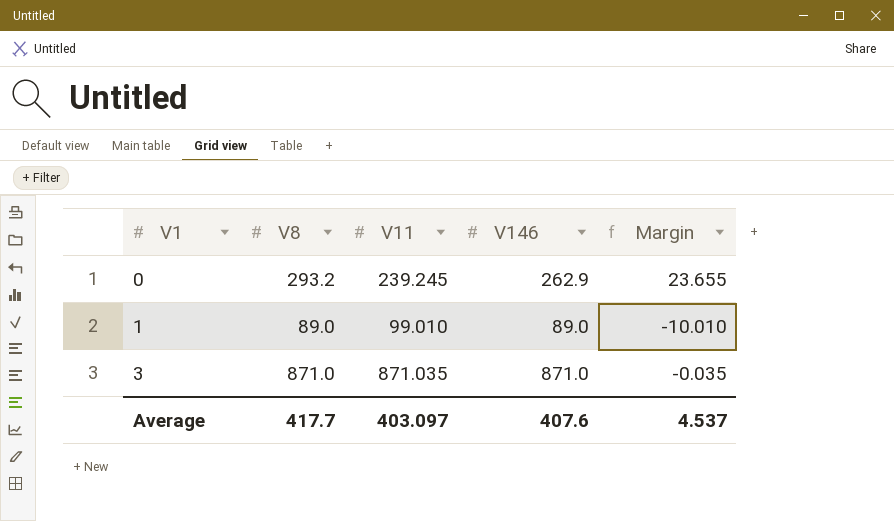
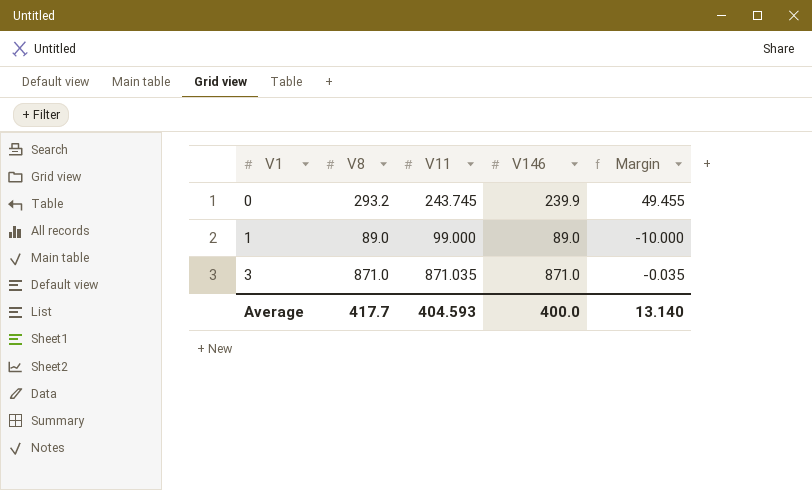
column Margin | formula: [V146] - [V11] -> [V8] - [V11]
0 | V11: 239.245 -> 243.745
0 | V146: 262.9 -> 239.9
1 | V11: 99.010 -> 99.000
Average | V11: 403.097 -> 404.593
Average | V146: 407.6 -> 400.0
Average | Margin: 4.537 -> 13.140

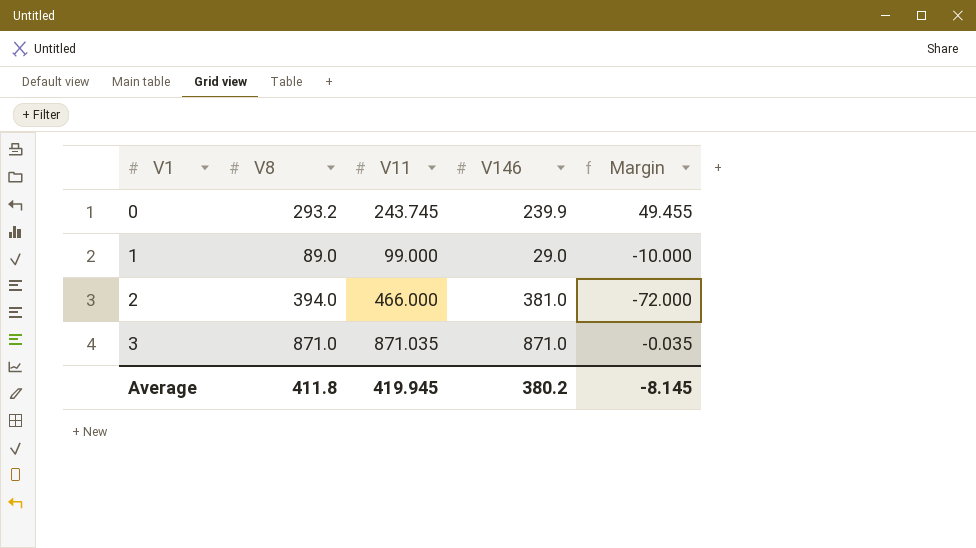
1 | V146: 89.0 -> 29.0
row 2: none -> 394.0 | 466.000 | 381.0 | -72.000
Average | V8: 417.7 -> 411.8
Average | V11: 404.593 -> 419.945
Average | V146: 400.0 -> 380.2
Average | Margin: 13.140 -> -8.145

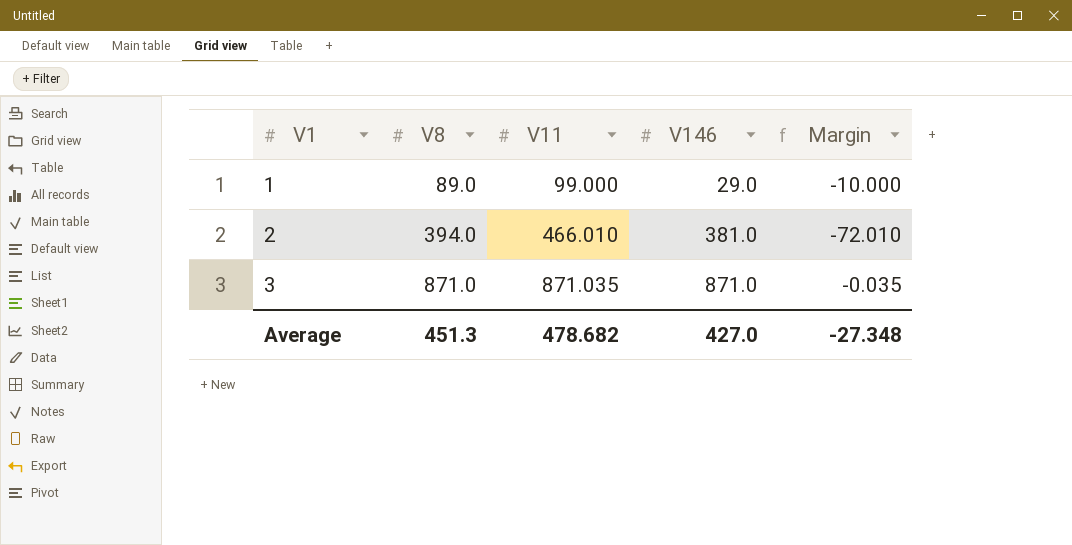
row 0: 293.2 | 243.745 | 239.9 | 49.455 -> none
2 | V11: 466.000 -> 466.010
2 | Margin: -72.000 -> -72.010
Average | V8: 411.8 -> 451.3
Average | V11: 419.945 -> 478.682
Average | V146: 380.2 -> 427.0
Average | Margin: -8.145 -> -27.348

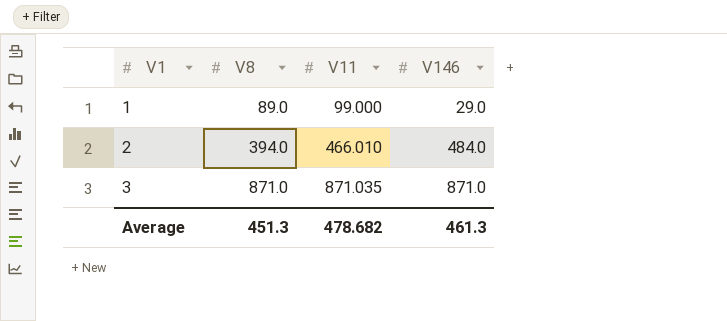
column Margin | formula: [V8] - [V11] -> none
2 | V146: 381.0 -> 484.0
Average | V146: 427.0 -> 461.3

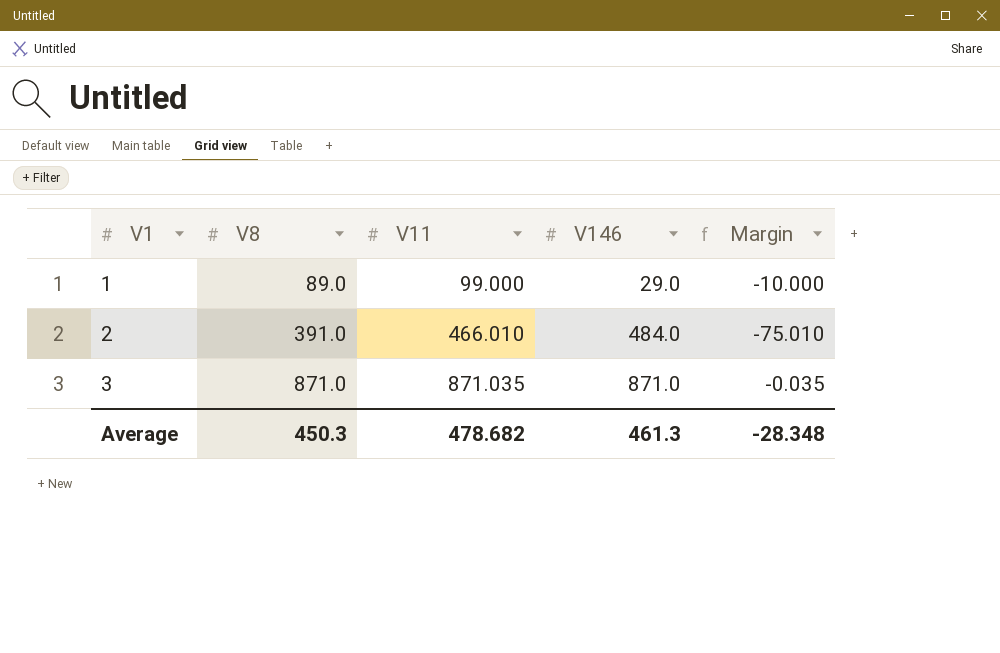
column Margin | formula: none -> [V8] - [V11]
2 | V8: 394.0 -> 391.0
Average | V8: 451.3 -> 450.3

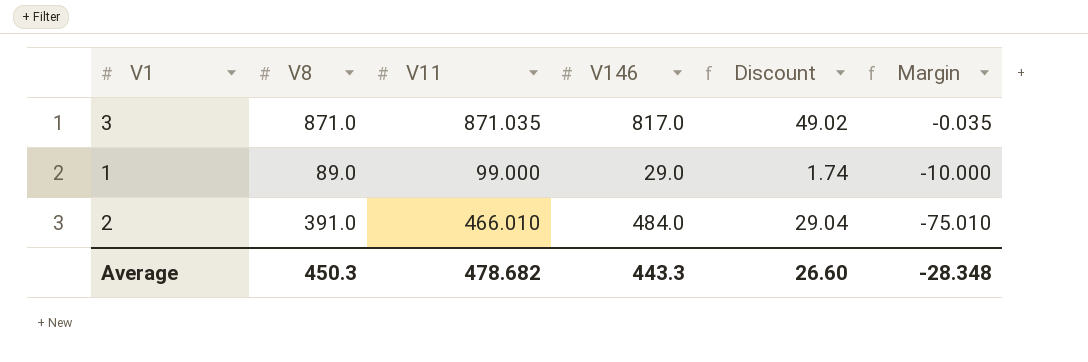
row order: V1 ascending -> Margin descending
column Discount | formula: none -> [V146] * 0.06
3 | V146: 871.0 -> 817.0
Average | V146: 461.3 -> 443.3

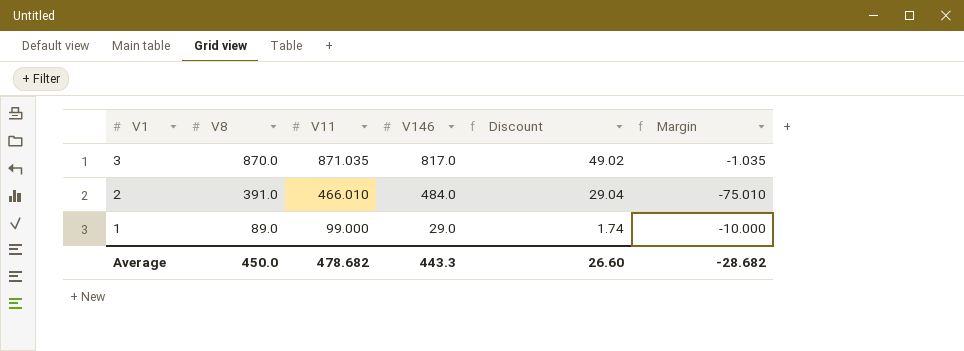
row order: Margin descending -> V1 descending
3 | V8: 871.0 -> 870.0
3 | Margin: -0.035 -> -1.035
Average | V8: 450.3 -> 450.0
Average | Margin: -28.348 -> -28.682

